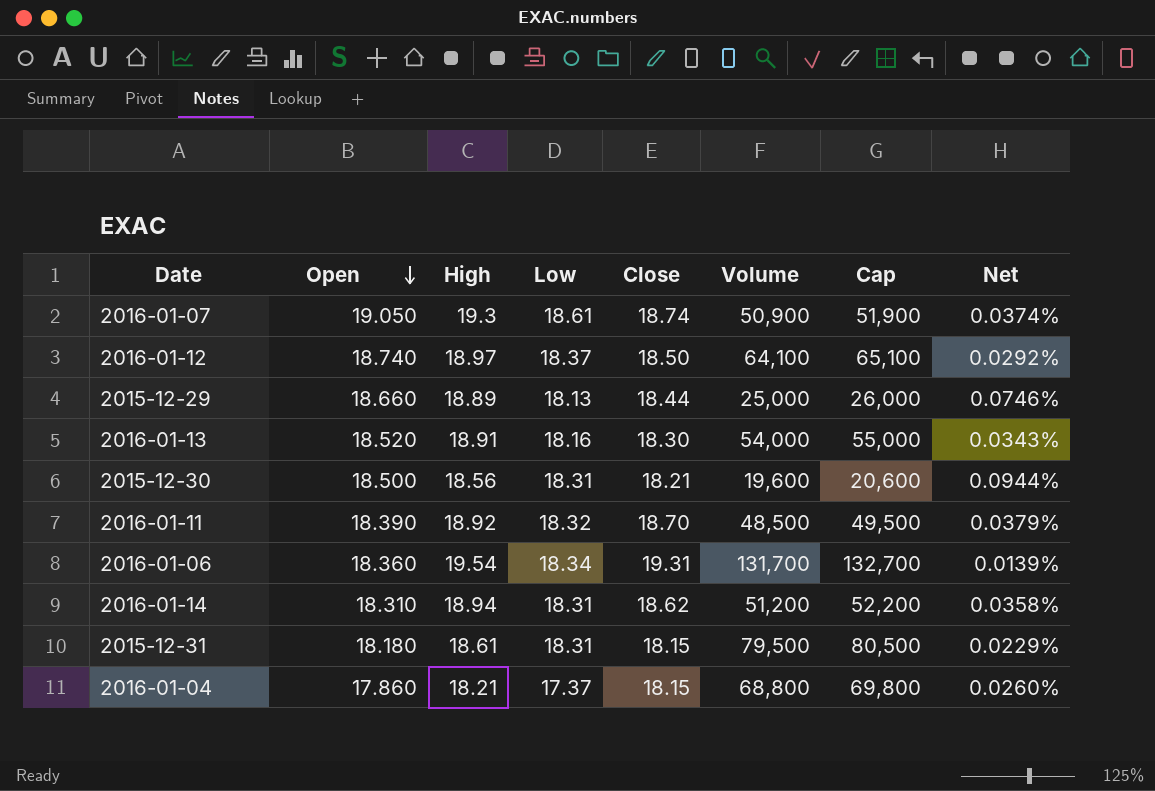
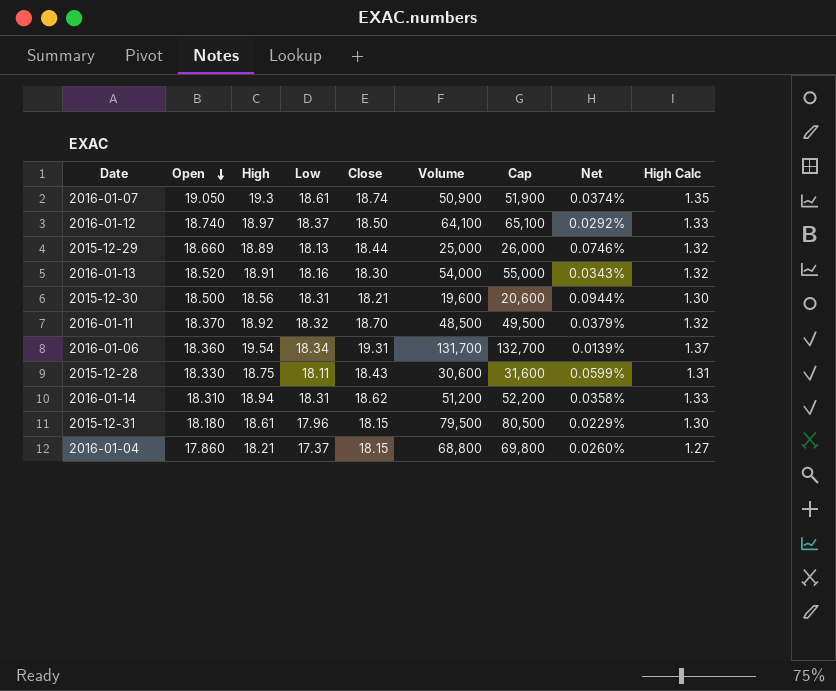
column High Calc | formula: none -> [High] * 0.07
2016-01-11 | Open: 18.390 -> 18.370
row 2015-12-28: none -> 18.330 | 18.75 | 18.11 | 18.43 | 30,600 | 31,600 | 0.0599% | 1.31
2015-12-31 | Low: 18.31 -> 17.96

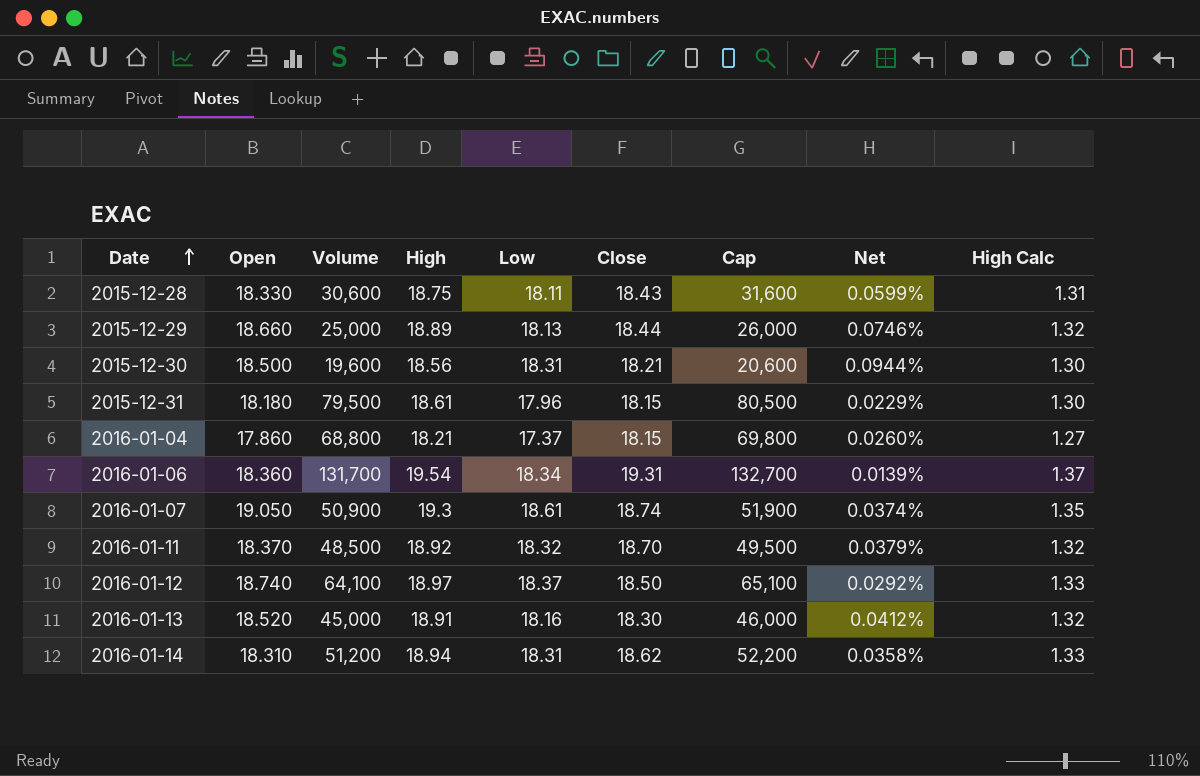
row order: Open descending -> Date ascending
column Volume | position: 6 -> 3
2016-01-13 | Volume: 54,000 -> 45,000
2016-01-13 | Cap: 55,000 -> 46,000
2016-01-13 | Net: 0.0343% -> 0.0412%

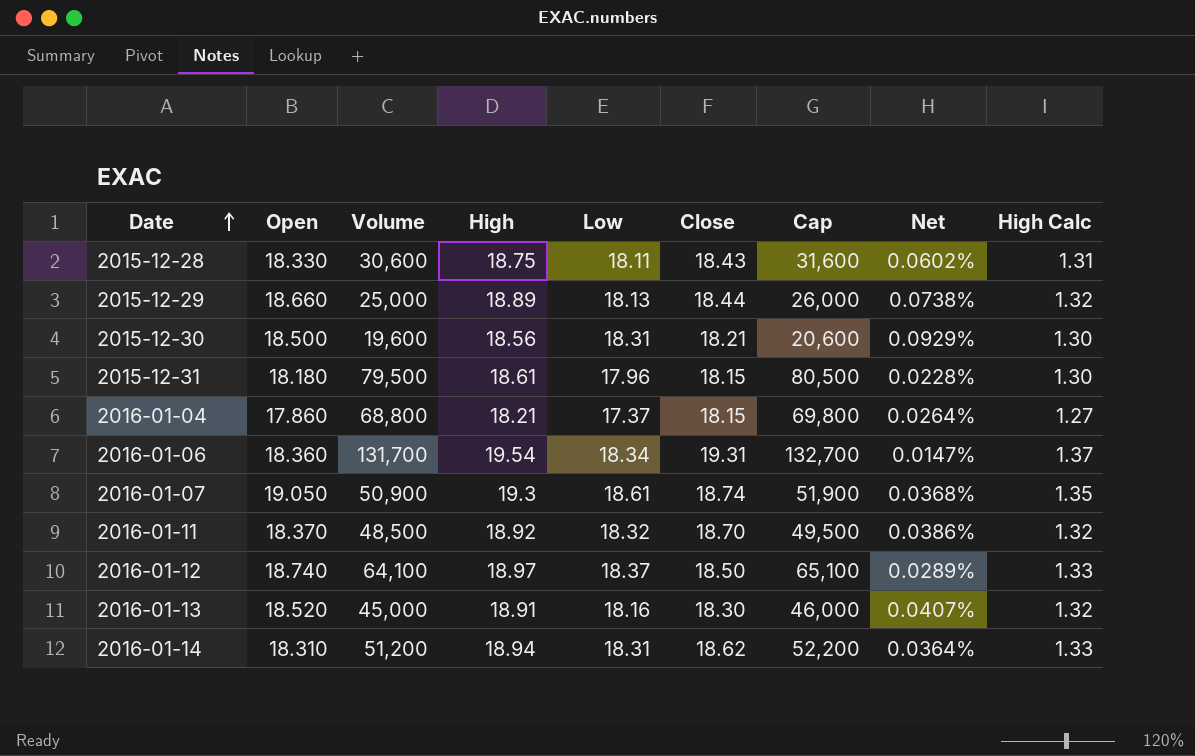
column Net | formula: [Open] / [Volume] -> [Close] / [Volume]

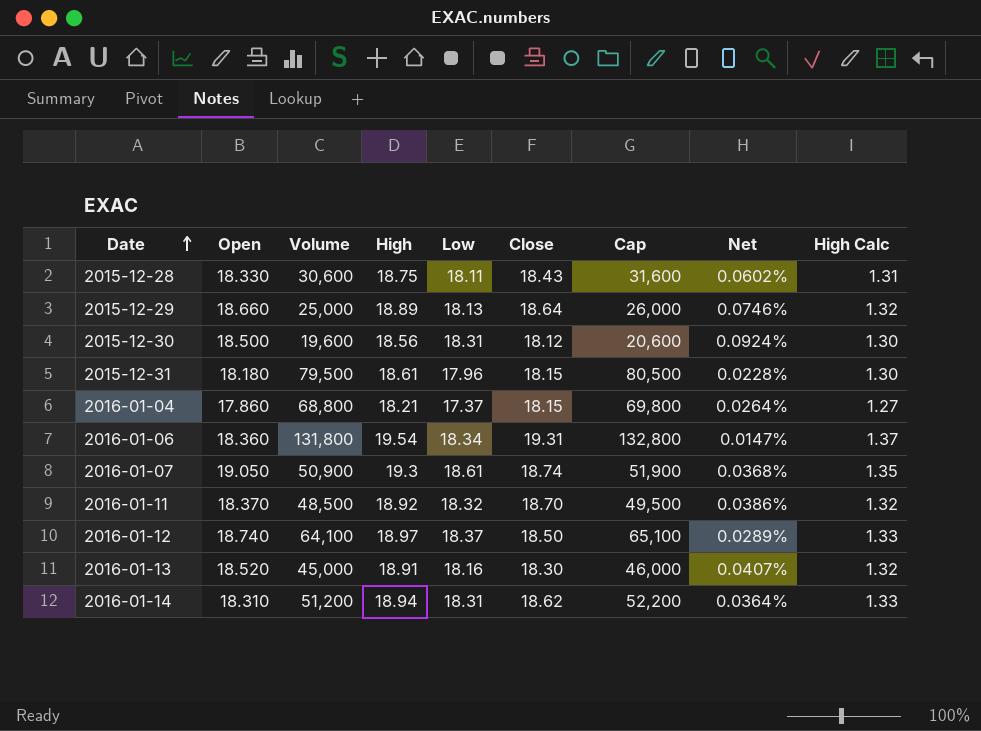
2015-12-29 | Close: 18.44 -> 18.64
2015-12-29 | Net: 0.0738% -> 0.0746%
2015-12-30 | Close: 18.21 -> 18.12
2015-12-30 | Net: 0.0929% -> 0.0924%
2016-01-06 | Volume: 131,700 -> 131,800
2016-01-06 | Cap: 132,700 -> 132,800

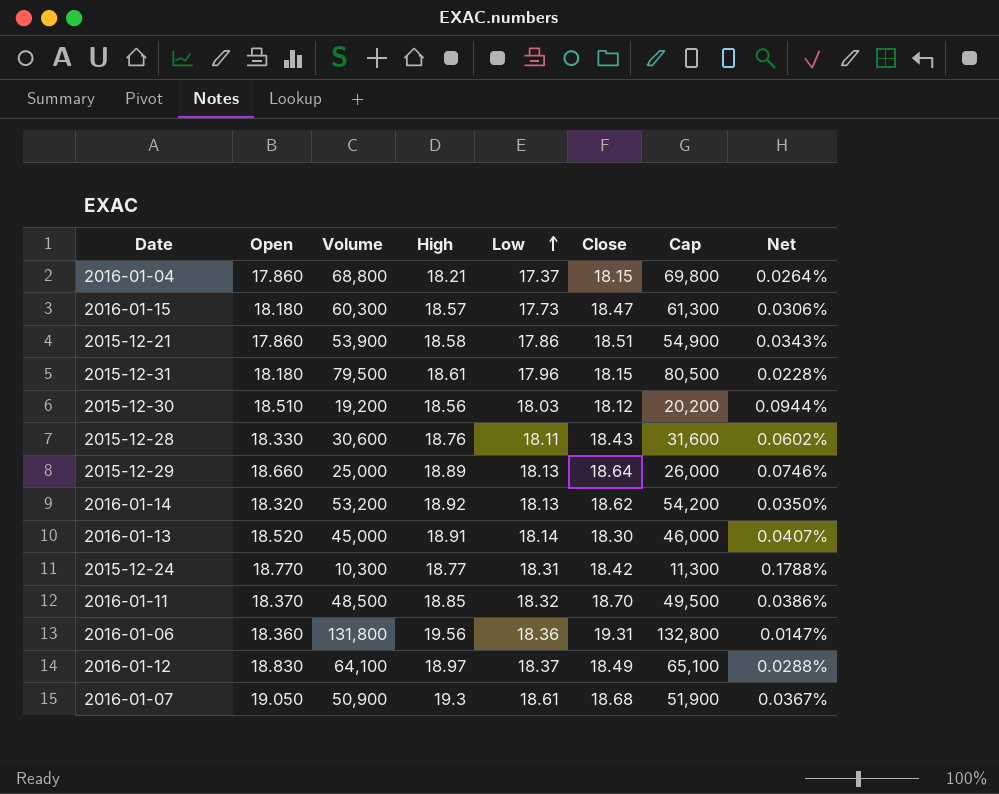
row order: Date ascending -> Low ascending
column High Calc | formula: [High] * 0.07 -> none
row 2016-01-15: none -> 18.180 | 60,300 | 18.57 | 17.73 | 18.47 | 61,300 | 0.0306%
row 2015-12-21: none -> 17.860 | 53,900 | 18.58 | 17.86 | 18.51 | 54,900 | 0.0343%
2015-12-30 | Open: 18.500 -> 18.510
2015-12-30 | Volume: 19,600 -> 19,200
2015-12-30 | Low: 18.31 -> 18.03
2015-12-30 | Cap: 20,600 -> 20,200
2015-12-30 | Net: 0.0924% -> 0.0944%
2015-12-28 | High: 18.75 -> 18.76
2016-01-14 | Open: 18.310 -> 18.320
2016-01-14 | Volume: 51,200 -> 53,200
2016-01-14 | High: 18.94 -> 18.92
2016-01-14 | Low: 18.31 -> 18.13
2016-01-14 | Cap: 52,200 -> 54,200
2016-01-14 | Net: 0.0364% -> 0.0350%
2016-01-13 | Low: 18.16 -> 18.14
row 2015-12-24: none -> 18.770 | 10,300 | 18.77 | 18.31 | 18.42 | 11,300 | 0.1788%
2016-01-11 | High: 18.92 -> 18.85
2016-01-06 | High: 19.54 -> 19.56
2016-01-06 | Low: 18.34 -> 18.36
2016-01-12 | Open: 18.740 -> 18.830
2016-01-12 | Close: 18.50 -> 18.49
2016-01-12 | Net: 0.0289% -> 0.0288%
2016-01-07 | Close: 18.74 -> 18.68
2016-01-07 | Net: 0.0368% -> 0.0367%

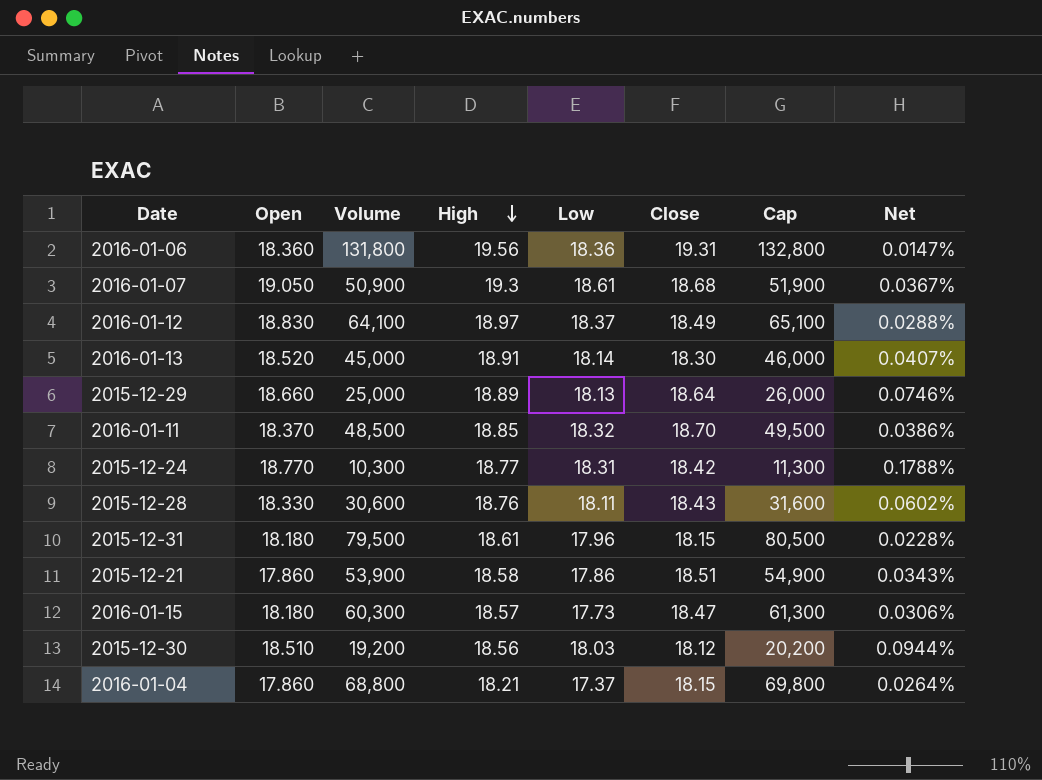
row order: Low ascending -> High descending
row 2016-01-14: 18.320 | 53,200 | 18.92 | 18.13 | 18.62 | 54,200 | 0.0350% -> none

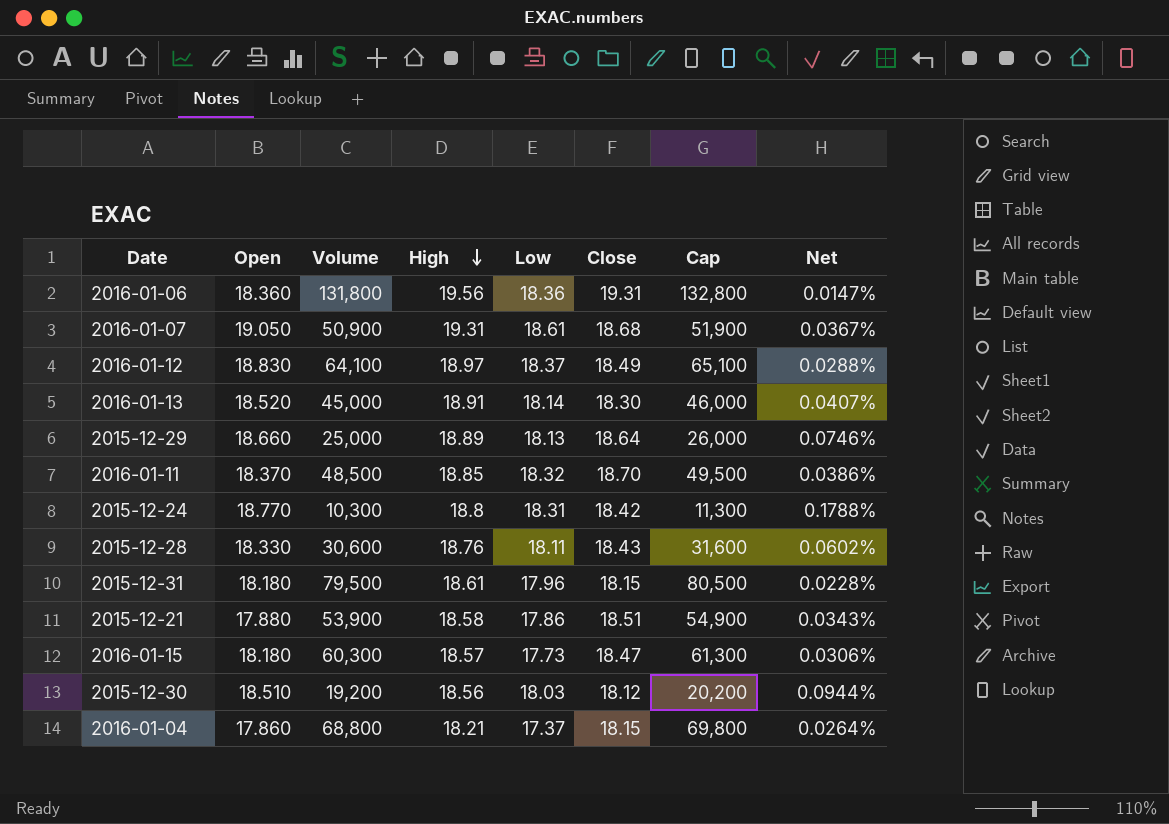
2016-01-07 | High: 19.3 -> 19.31
2015-12-24 | High: 18.77 -> 18.8
2015-12-21 | Open: 17.860 -> 17.880

